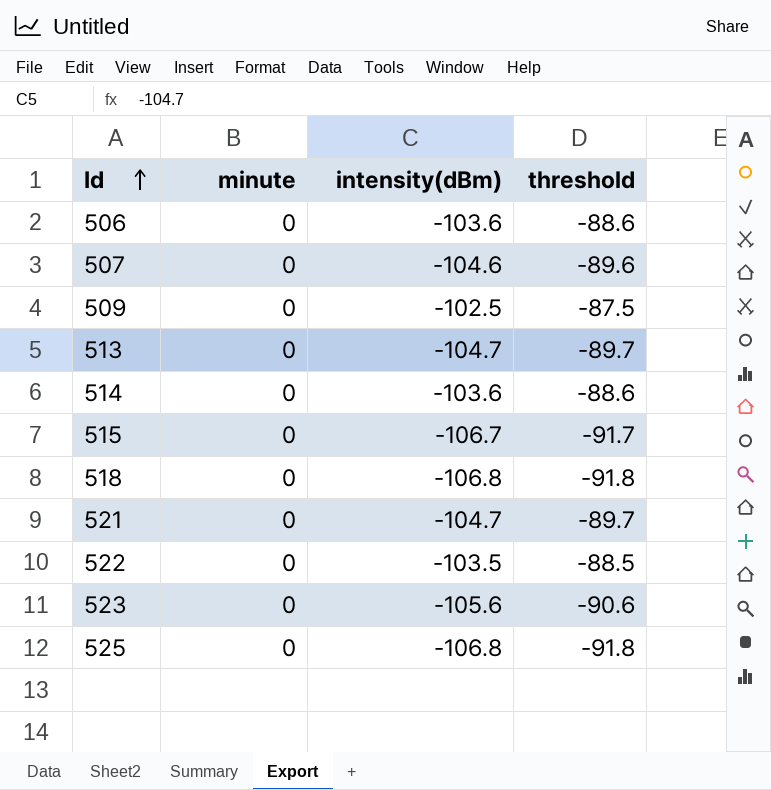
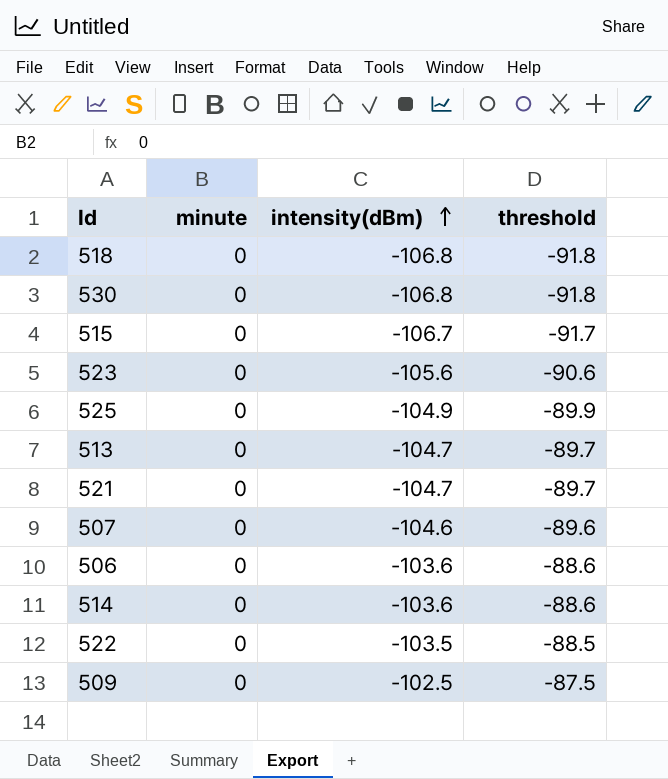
row order: Id ascending -> intensity(dBm) ascending
row 530: none -> 0 | -106.8 | -91.8
525 | intensity(dBm): -106.8 -> -104.9
525 | threshold: -91.8 -> -89.9

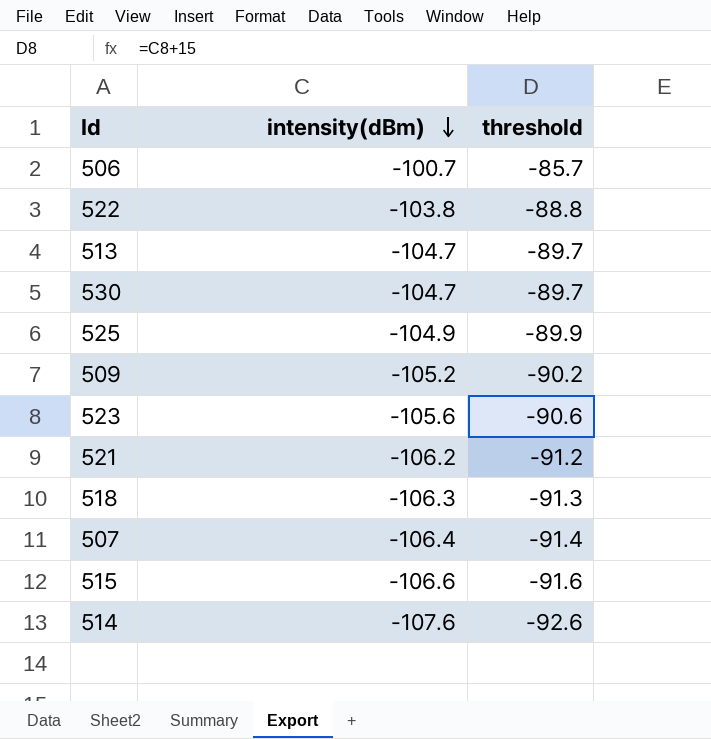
row order: intensity(dBm) ascending -> intensity(dBm) descending
column minute | position: 2 -> none
506 | intensity(dBm): -103.6 -> -100.7
506 | threshold: -88.6 -> -85.7
522 | intensity(dBm): -103.5 -> -103.8
522 | threshold: -88.5 -> -88.8
530 | intensity(dBm): -106.8 -> -104.7
530 | threshold: -91.8 -> -89.7
509 | intensity(dBm): -102.5 -> -105.2
509 | threshold: -87.5 -> -90.2
521 | intensity(dBm): -104.7 -> -106.2
521 | threshold: -89.7 -> -91.2
518 | intensity(dBm): -106.8 -> -106.3
518 | threshold: -91.8 -> -91.3
507 | intensity(dBm): -104.6 -> -106.4
507 | threshold: -89.6 -> -91.4
515 | intensity(dBm): -106.7 -> -106.6
515 | threshold: -91.7 -> -91.6
514 | intensity(dBm): -103.6 -> -107.6
514 | threshold: -88.6 -> -92.6

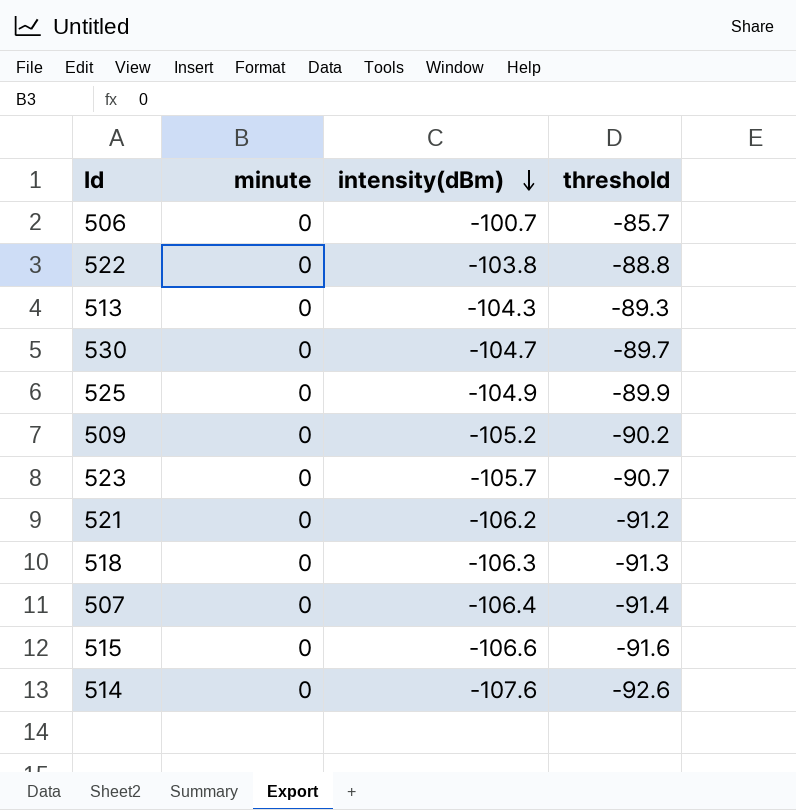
column minute | position: none -> 2
513 | intensity(dBm): -104.7 -> -104.3
513 | threshold: -89.7 -> -89.3
523 | intensity(dBm): -105.6 -> -105.7
523 | threshold: -90.6 -> -90.7

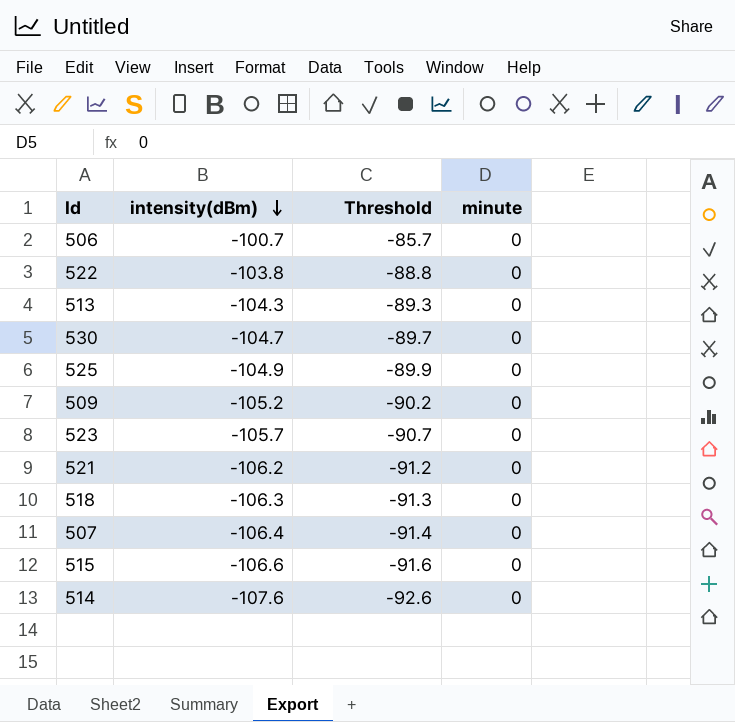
column name: threshold -> Threshold
column minute | position: 2 -> 4

